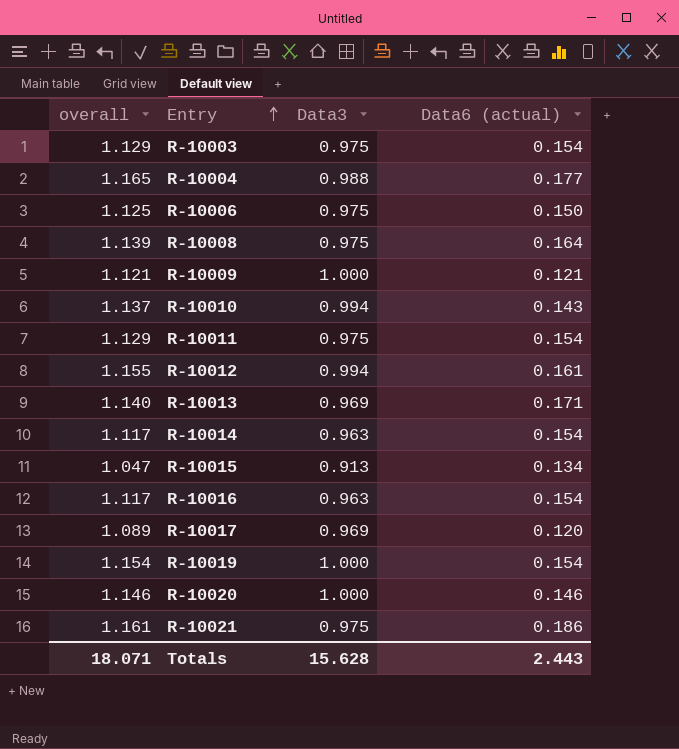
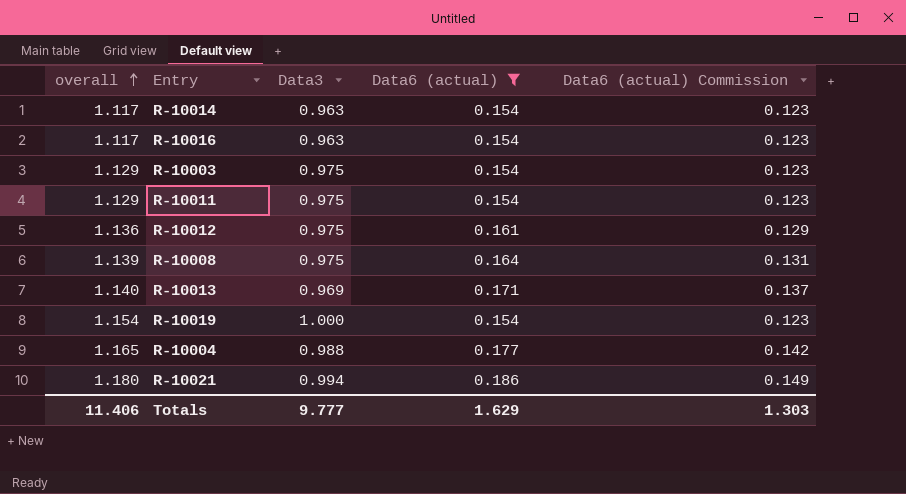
filter: none -> Data6 (actual) >= 0.154
row order: Entry ascending -> overall ascending
column Data6 (actual) Commission | formula: none -> [Data6 (actual)] * 0.8
R-10012 | overall: 1.155 -> 1.136
R-10012 | Data3: 0.994 -> 0.975
R-10021 | overall: 1.161 -> 1.180
R-10021 | Data3: 0.975 -> 0.994
Totals | overall: 18.071 -> 11.406
Totals | Data3: 15.628 -> 9.777
Totals | Data6 (actual): 2.443 -> 1.629

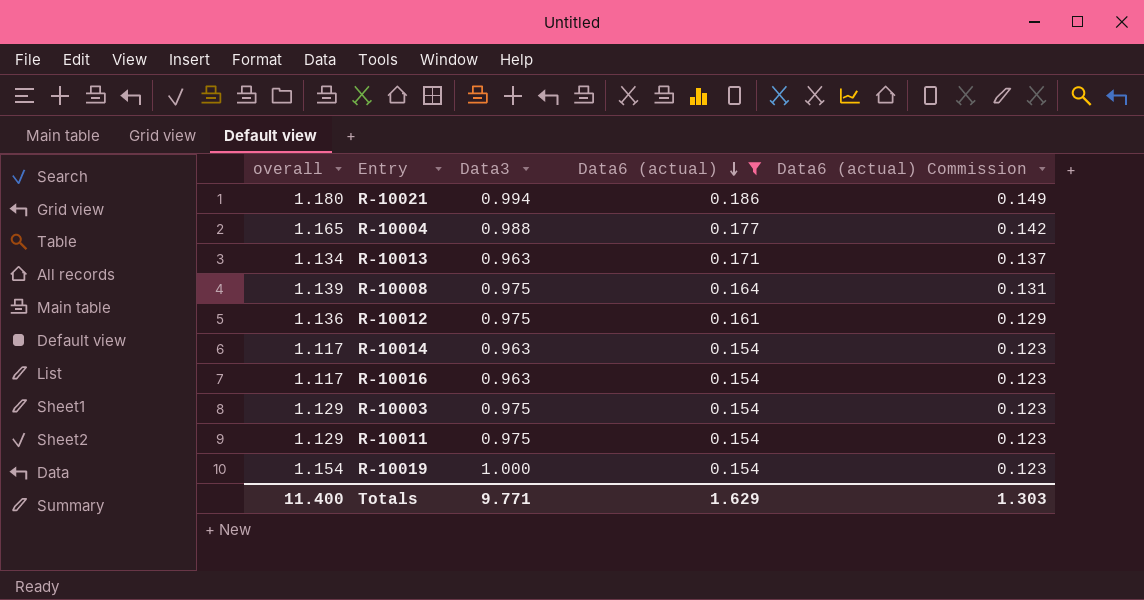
row order: overall ascending -> Data6 (actual) descending
R-10013 | overall: 1.140 -> 1.134
R-10013 | Data3: 0.969 -> 0.963
Totals | overall: 11.406 -> 11.400
Totals | Data3: 9.777 -> 9.771

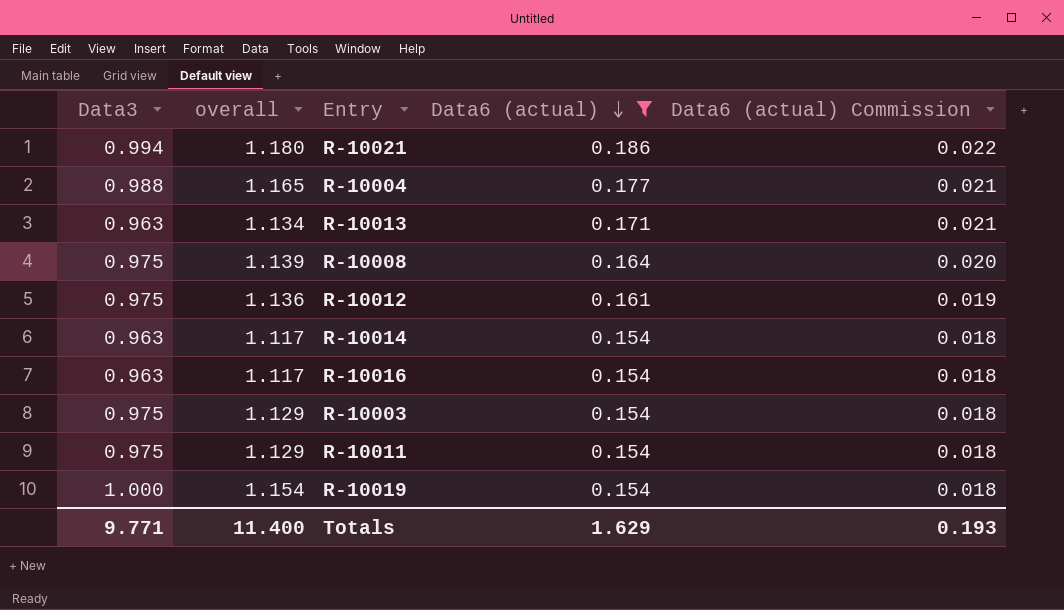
column Data3 | position: 3 -> 1
column Data6 (actual) Commission | formula: [Data6 (actual)] * 0.8 -> [Data6 (actual)] * 0.12
Totals | Data6 (actual) Commission: 1.303 -> 0.193

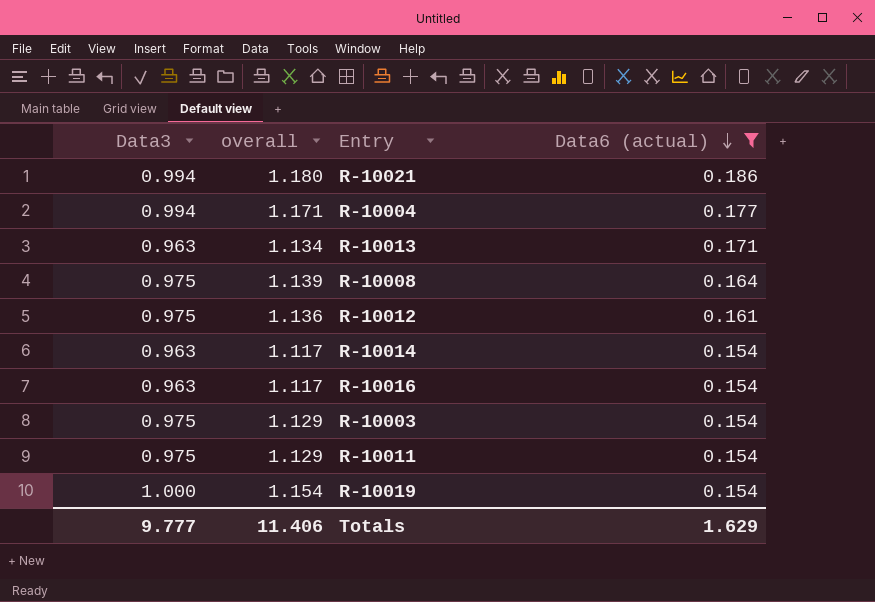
column Data6 (actual) Commission | formula: [Data6 (actual)] * 0.12 -> none
R-10004 | Data3: 0.988 -> 0.994
R-10004 | overall: 1.165 -> 1.171
Totals | Data3: 9.771 -> 9.777
Totals | overall: 11.400 -> 11.406

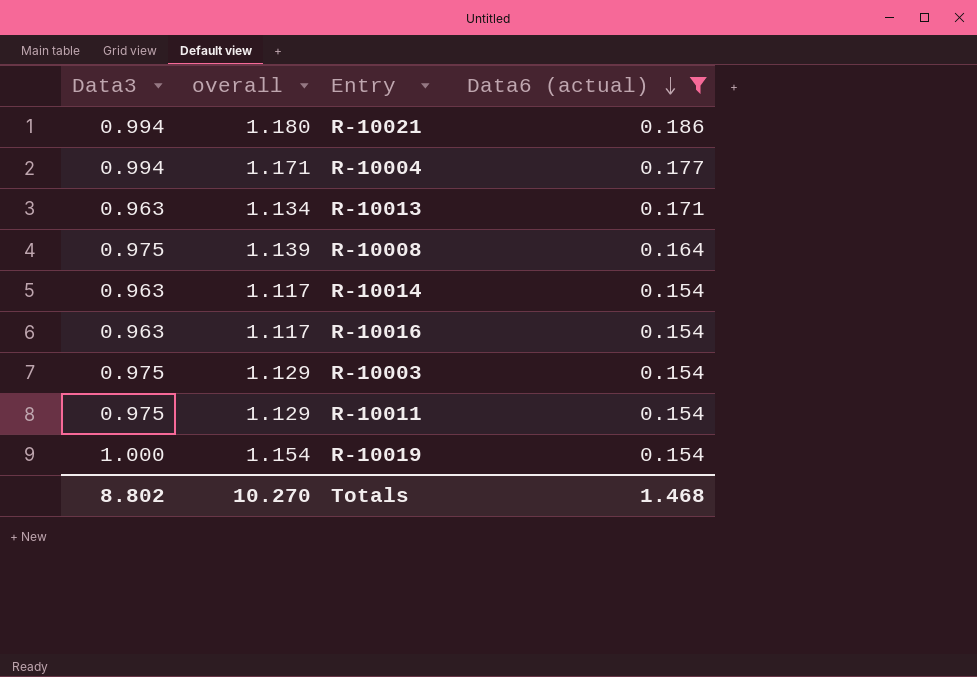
row R-10012: 0.975 | 1.136 | 0.161 -> none
Totals | Data3: 9.777 -> 8.802
Totals | overall: 11.406 -> 10.270
Totals | Data6 (actual): 1.629 -> 1.468

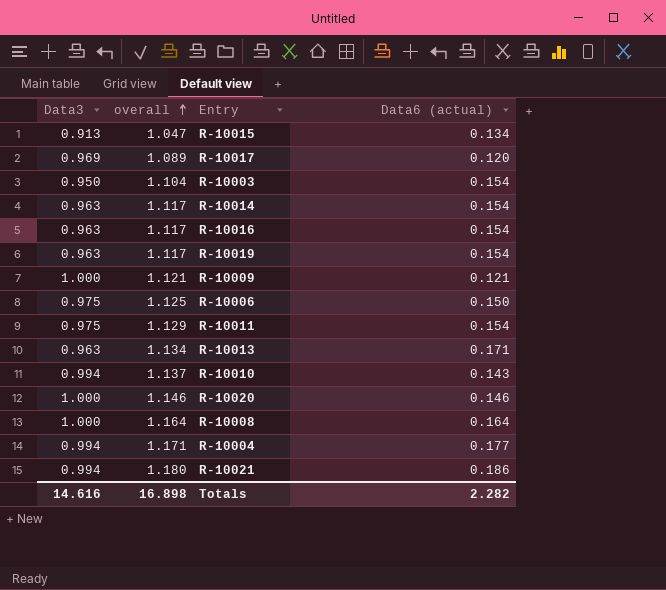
filter: Data6 (actual) >= 0.154 -> none
row order: Data6 (actual) descending -> overall ascending
R-10003 | Data3: 0.975 -> 0.950
R-10003 | overall: 1.129 -> 1.104
R-10019 | Data3: 1.000 -> 0.963
R-10019 | overall: 1.154 -> 1.117
R-10008 | Data3: 0.975 -> 1.000
R-10008 | overall: 1.139 -> 1.164
Totals | Data3: 8.802 -> 14.616
Totals | overall: 10.270 -> 16.898
Totals | Data6 (actual): 1.468 -> 2.282

